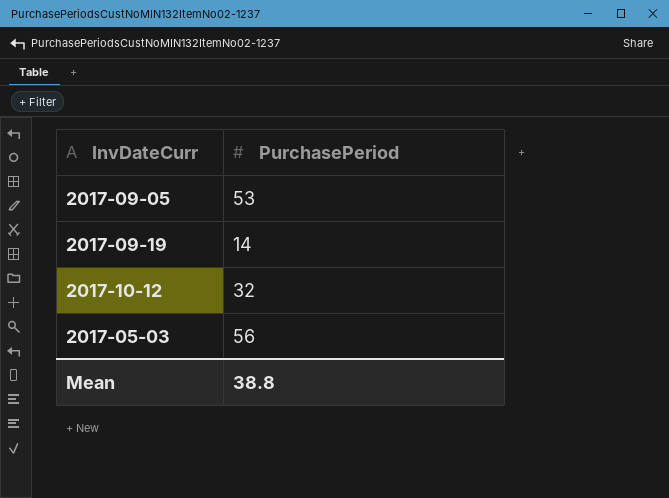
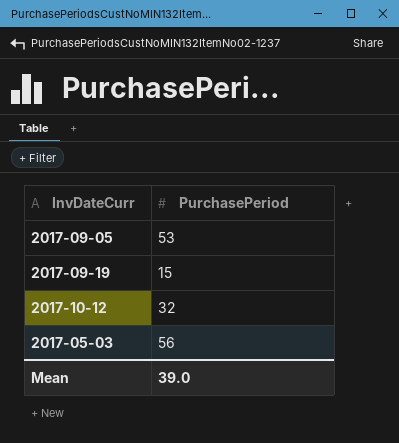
2017-09-19 | PurchasePeriod: 14 -> 15
Mean | PurchasePeriod: 38.8 -> 39.0

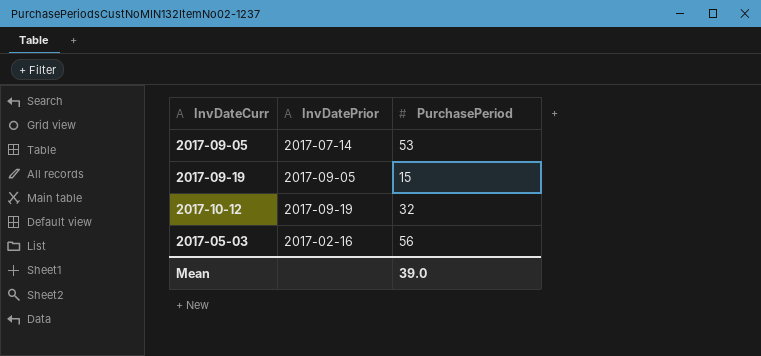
column InvDatePrior | position: none -> 2

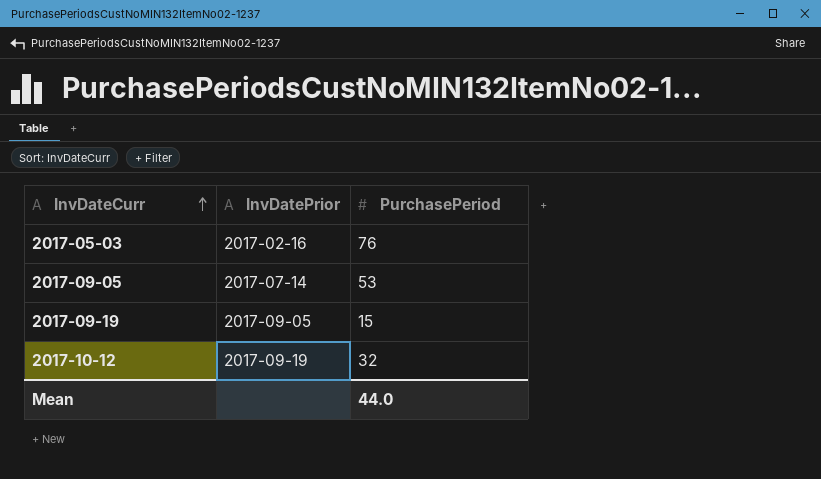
row order: none -> InvDateCurr ascending
2017-05-03 | PurchasePeriod: 56 -> 76
Mean | PurchasePeriod: 39.0 -> 44.0

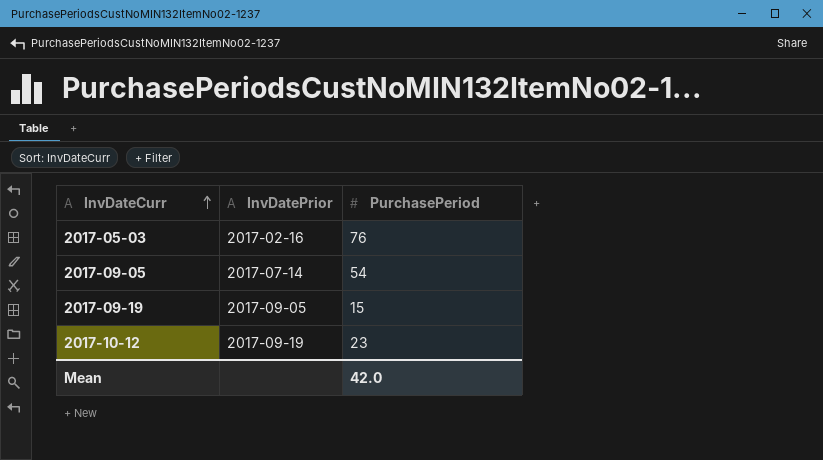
2017-09-05 | PurchasePeriod: 53 -> 54
2017-10-12 | PurchasePeriod: 32 -> 23
Mean | PurchasePeriod: 44.0 -> 42.0

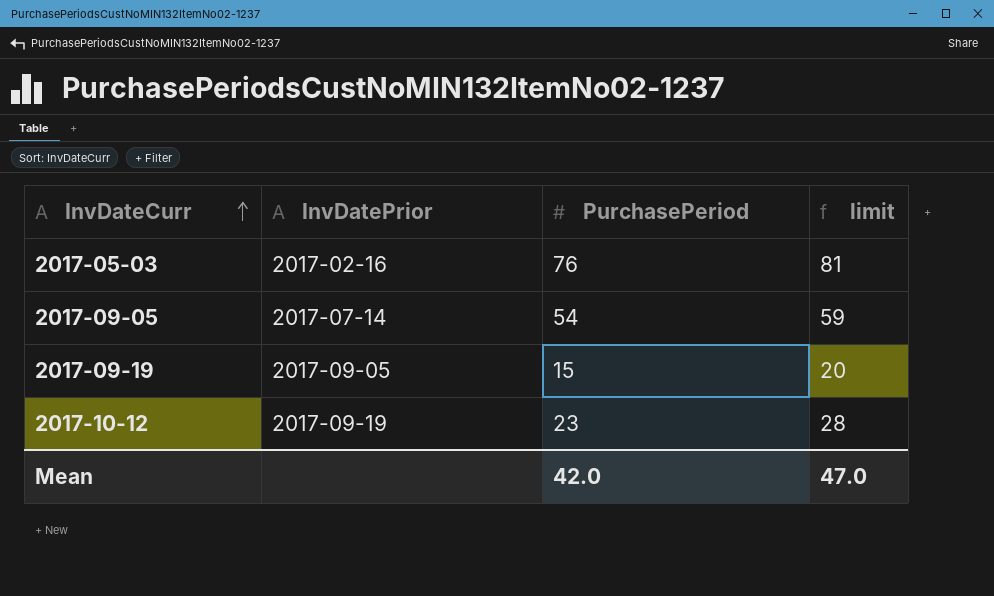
column limit | formula: none -> [PurchasePeriod] + 5

